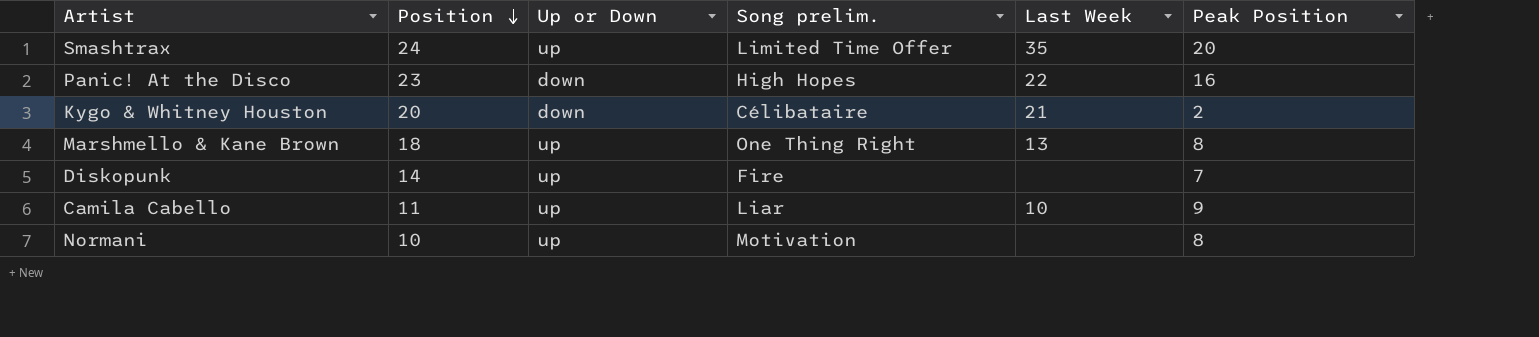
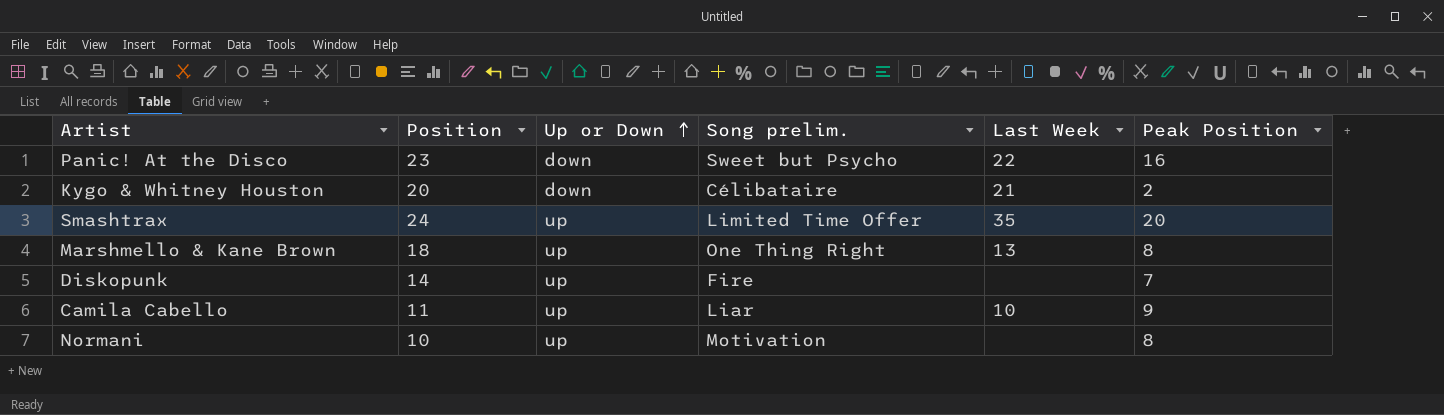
row order: Position descending -> Up or Down ascending
Panic! At the Disco | Song prelim.: High Hopes -> Sweet but Psycho

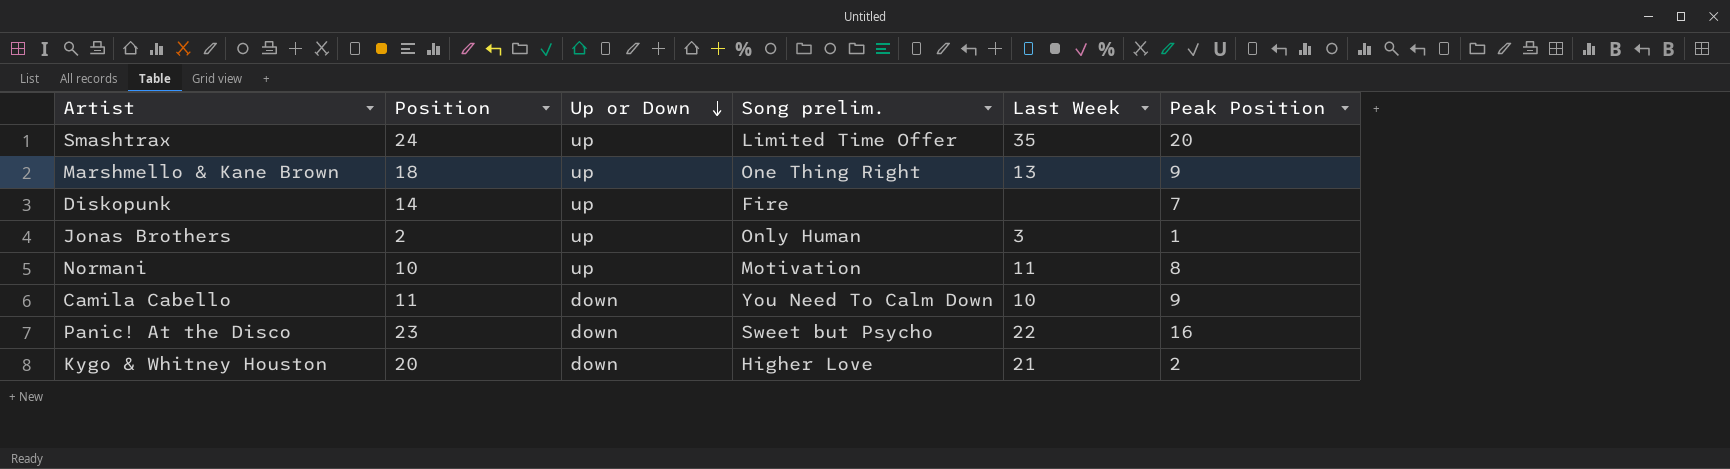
row order: Up or Down ascending -> Up or Down descending
Marshmello & Kane Brown | Peak Position: 8 -> 9
row Jonas Brothers: none -> 2 | up | Only Human | 3 | 1
Normani | Last Week: none -> 11
Camila Cabello | Up or Down: up -> down
Camila Cabello | Song prelim.: Liar -> You Need To Calm Down
Kygo & Whitney Houston | Song prelim.: Célibataire -> Higher Love

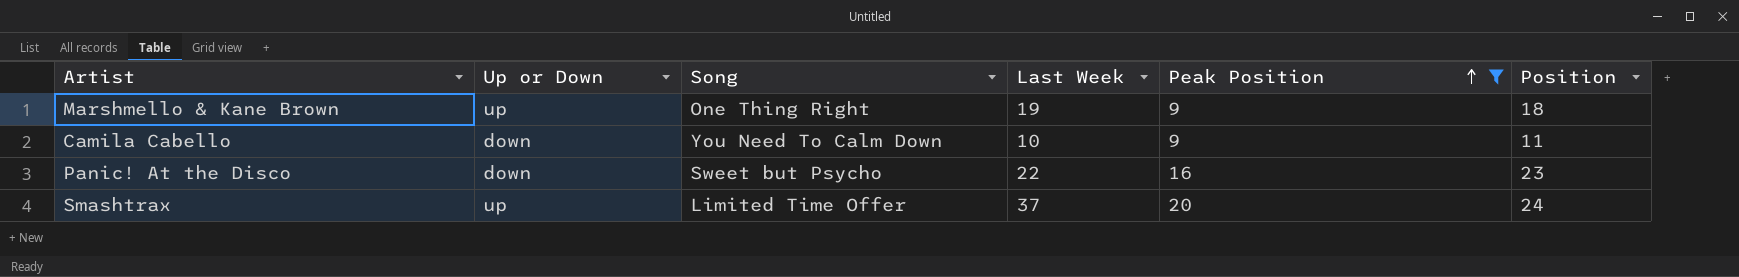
filter: none -> Peak Position >= 9
row order: Up or Down descending -> Peak Position ascending
column name: Song prelim. -> Song
column Position | position: 2 -> 6
Marshmello & Kane Brown | Last Week: 13 -> 19
Smashtrax | Last Week: 35 -> 37

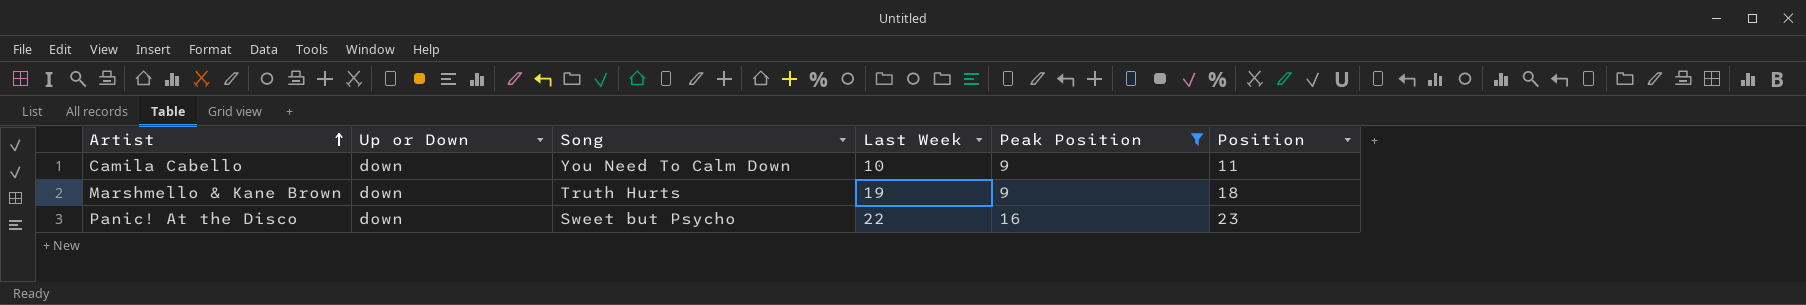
row order: Peak Position ascending -> Artist ascending
row Smashtrax: up | Limited Time Offer | 37 | 20 | 24 -> none
Marshmello & Kane Brown | Up or Down: up -> down
Marshmello & Kane Brown | Song: One Thing Right -> Truth Hurts

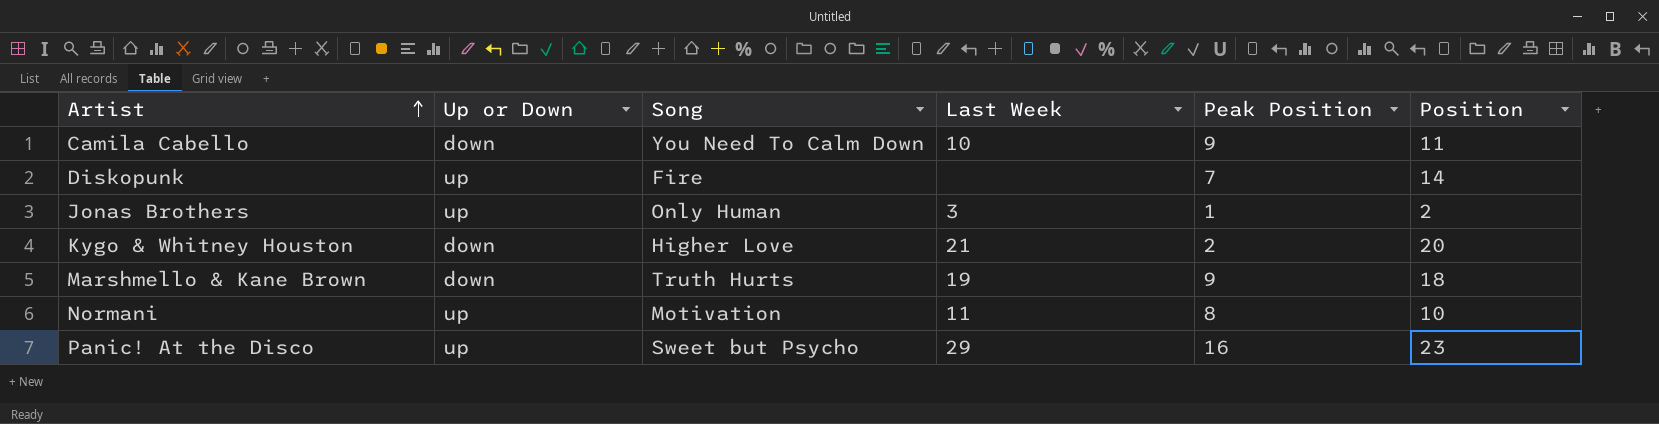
filter: Peak Position >= 9 -> none
Panic! At the Disco | Up or Down: down -> up
Panic! At the Disco | Last Week: 22 -> 29

